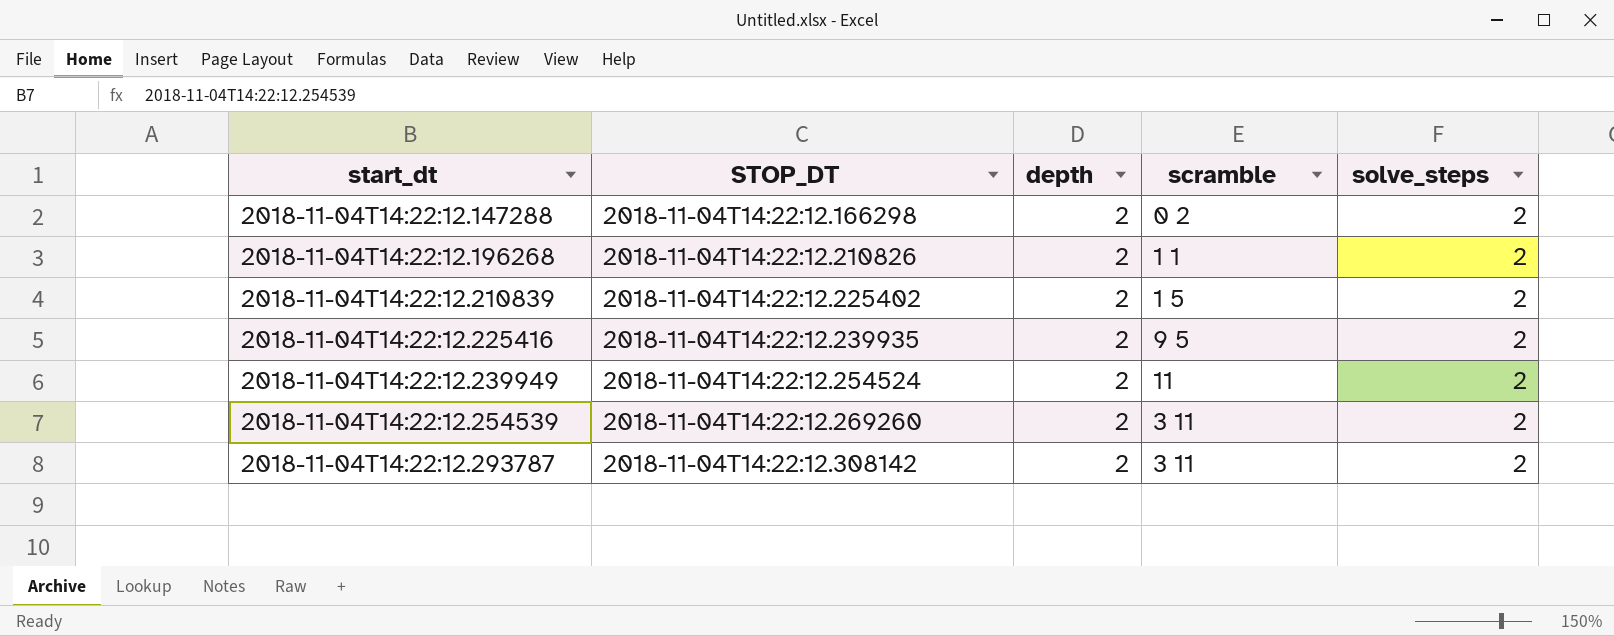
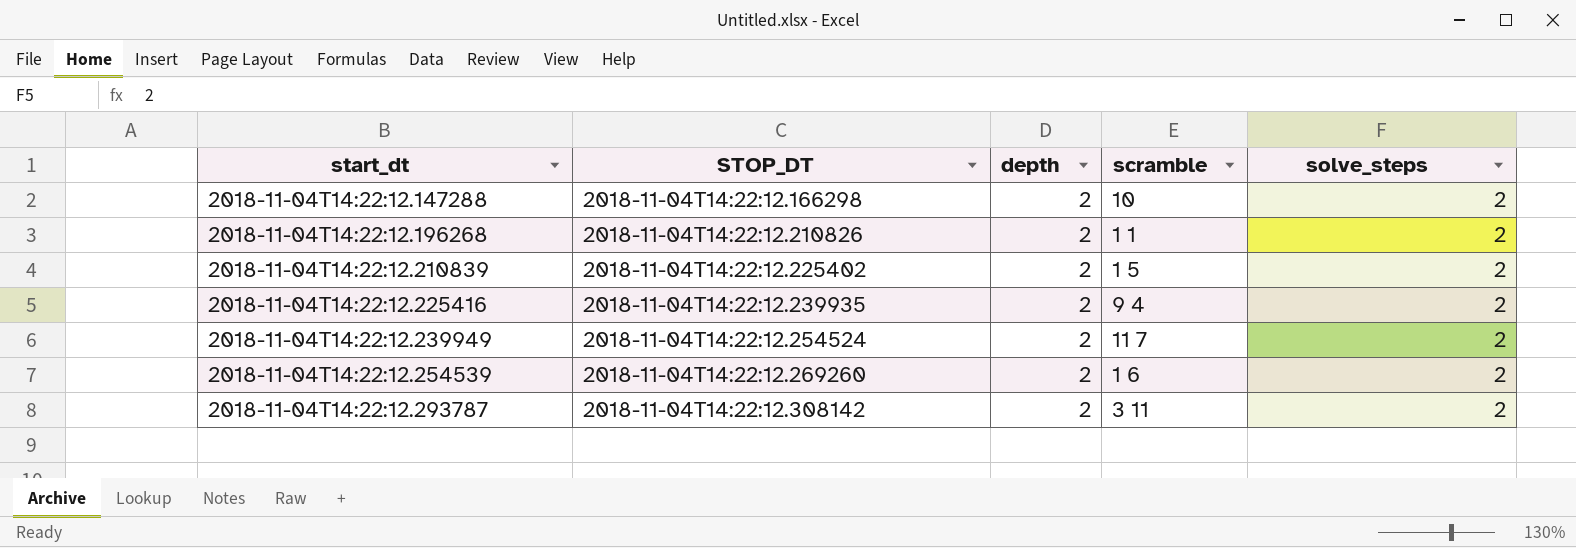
2018-11-04T14:22:12.147288 | scramble: 0 2 -> 10
2018-11-04T14:22:12.225416 | scramble: 9 5 -> 9 4
2018-11-04T14:22:12.239949 | scramble: 11 -> 11 7
2018-11-04T14:22:12.254539 | scramble: 3 11 -> 1 6

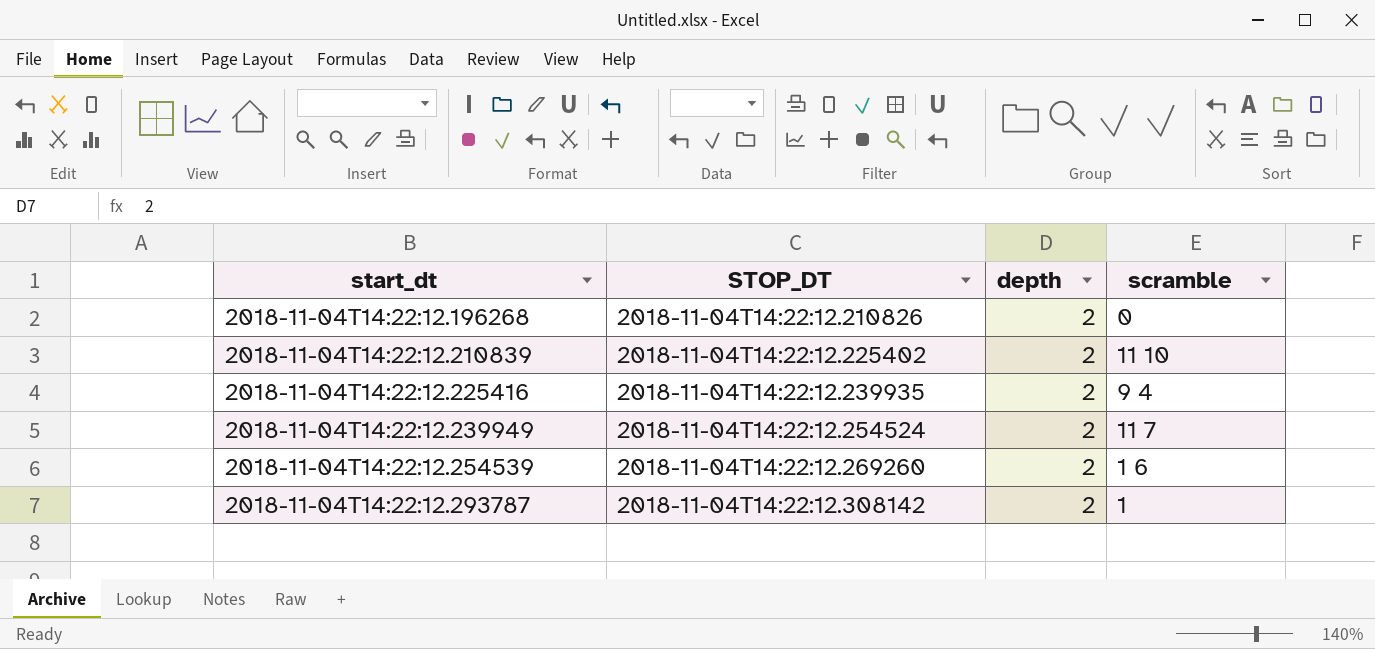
column solve_steps | position: 5 -> none
row 2018-11-04T14:22:12.147288: 2018-11-04T14:22:12.166298 | 2 | 10 | 2 -> none
2018-11-04T14:22:12.196268 | scramble: 1 1 -> 0
2018-11-04T14:22:12.210839 | scramble: 1 5 -> 11 10
2018-11-04T14:22:12.293787 | scramble: 3 11 -> 1

